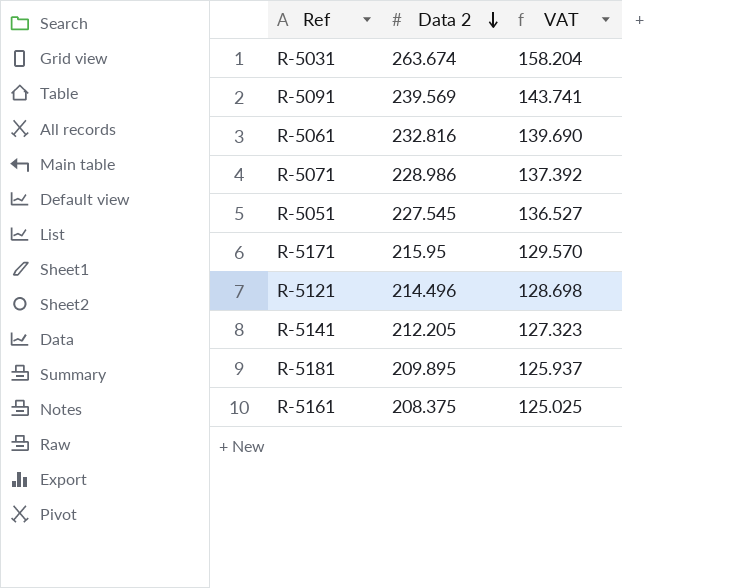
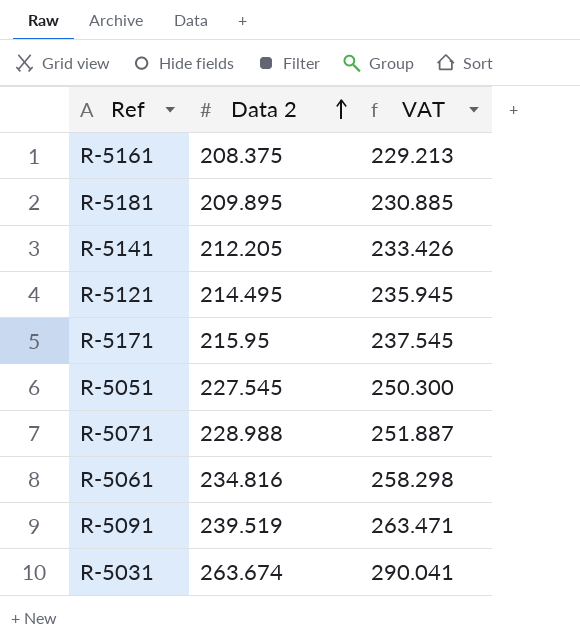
row order: Data 2 descending -> Data 2 ascending
column VAT | formula: [Data 2] * 0.6 -> [Data 2] * 1.1
R-5121 | Data 2: 214.496 -> 214.495
R-5071 | Data 2: 228.986 -> 228.988
R-5061 | Data 2: 232.816 -> 234.816
R-5091 | Data 2: 239.569 -> 239.519

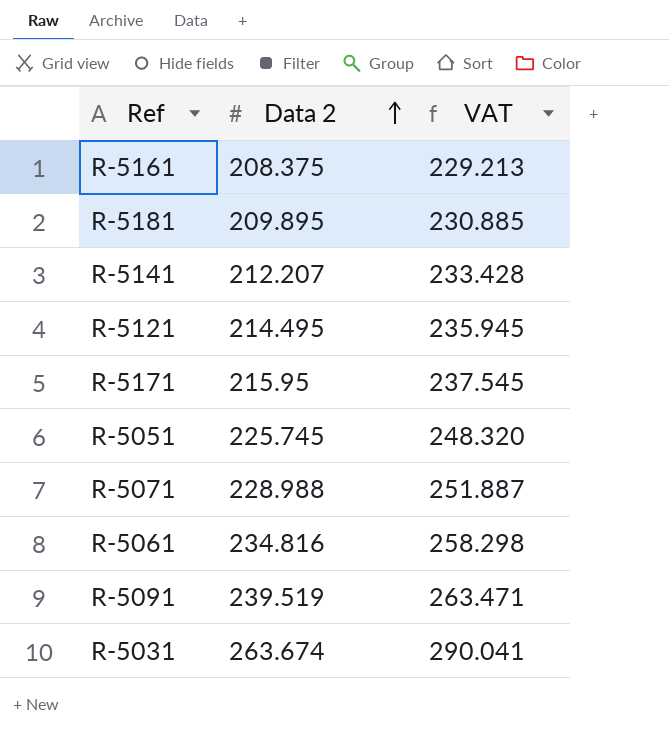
R-5141 | Data 2: 212.205 -> 212.207
R-5141 | VAT: 233.426 -> 233.428
R-5051 | Data 2: 227.545 -> 225.745
R-5051 | VAT: 250.300 -> 248.320

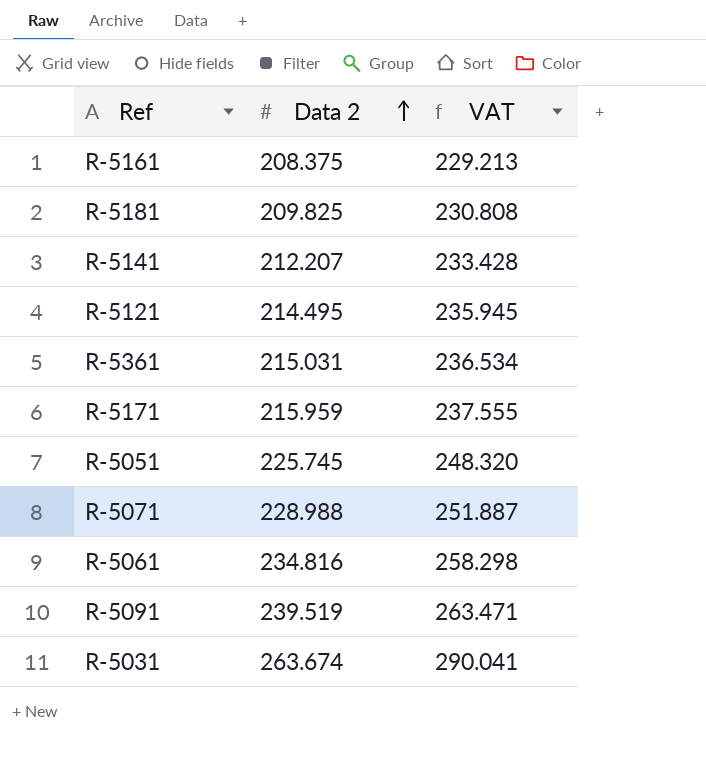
R-5181 | Data 2: 209.895 -> 209.825
R-5181 | VAT: 230.885 -> 230.808
row R-5361: none -> 215.031 | 236.534
R-5171 | Data 2: 215.95 -> 215.959
R-5171 | VAT: 237.545 -> 237.555

